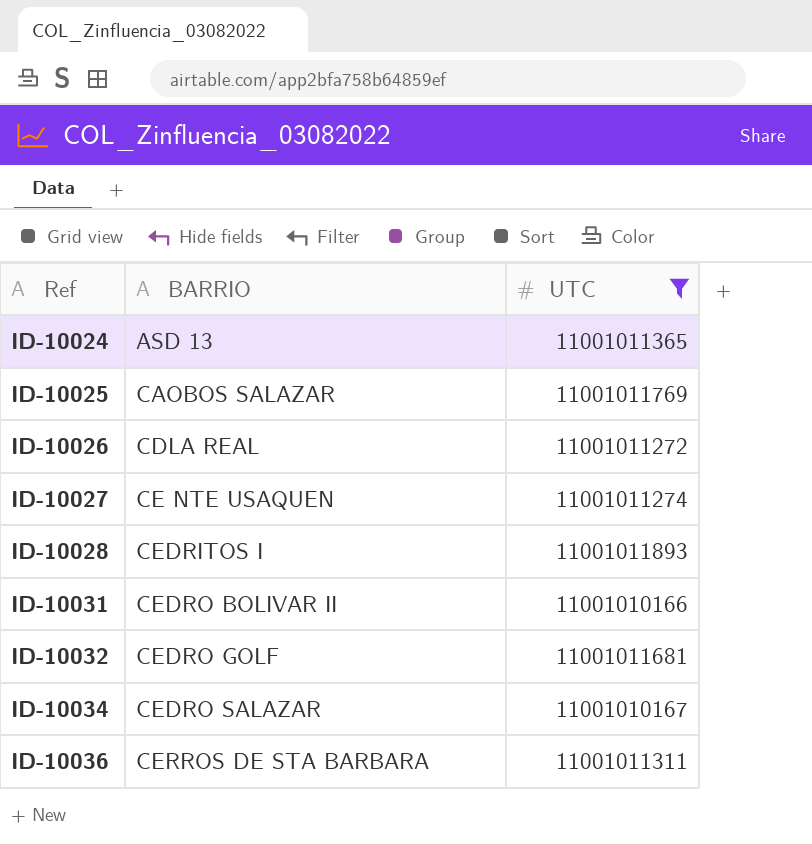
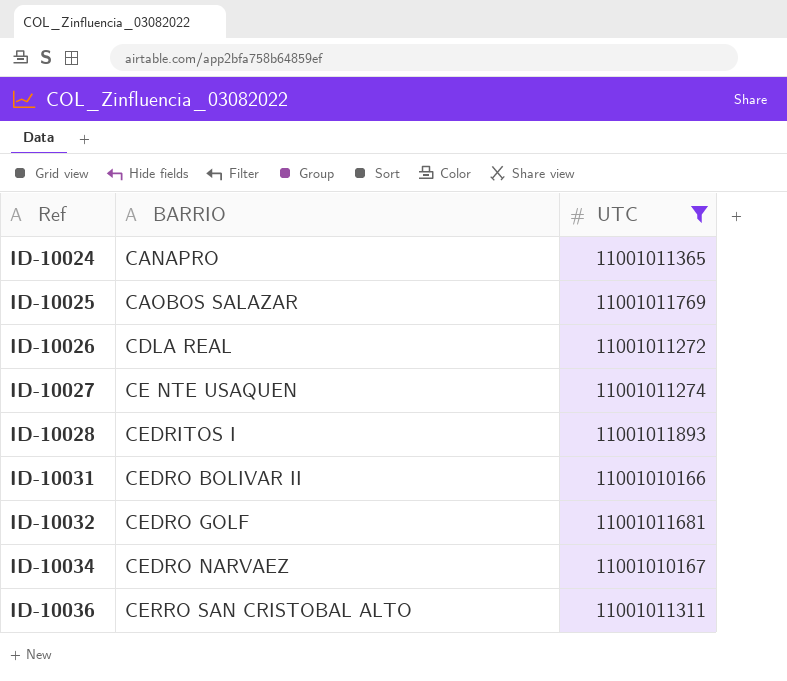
ID-10024 | BARRIO: ASD 13 -> CANAPRO
ID-10034 | BARRIO: CEDRO SALAZAR -> CEDRO NARVAEZ
ID-10036 | BARRIO: CERROS DE STA BARBARA -> CERRO SAN CRISTOBAL ALTO

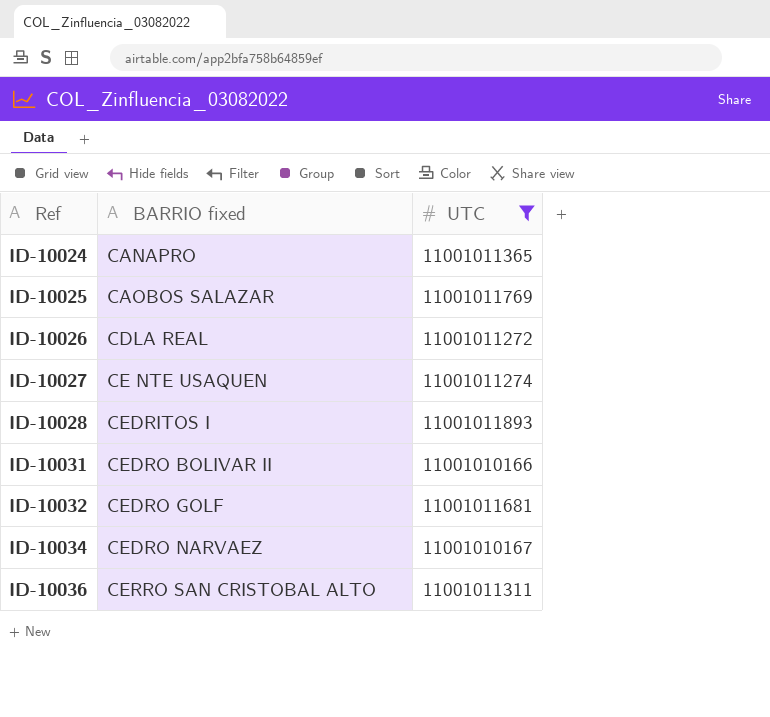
column name: BARRIO -> BARRIO fixed

